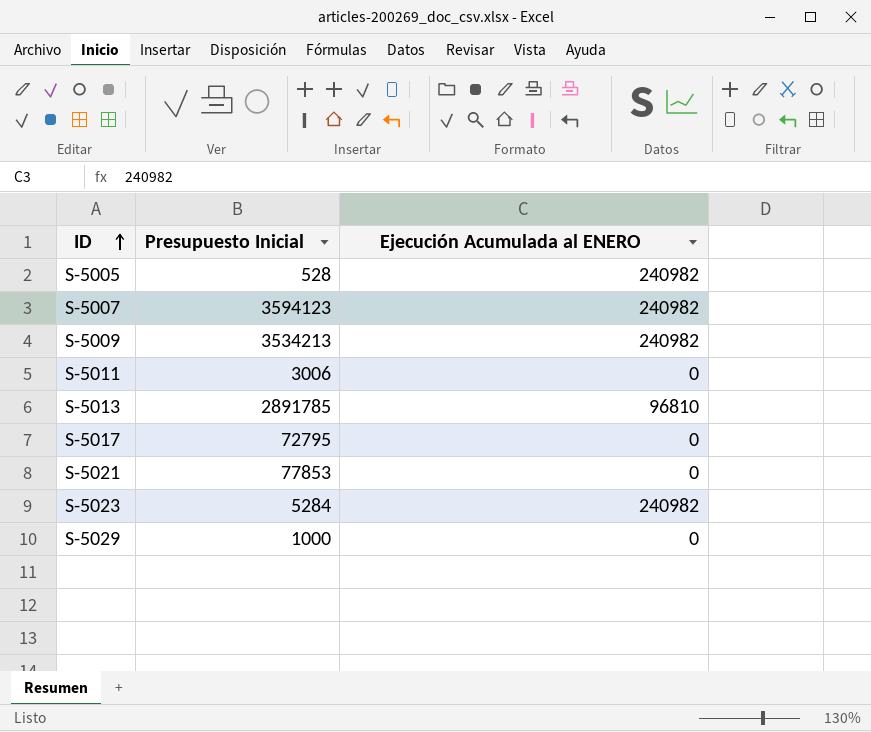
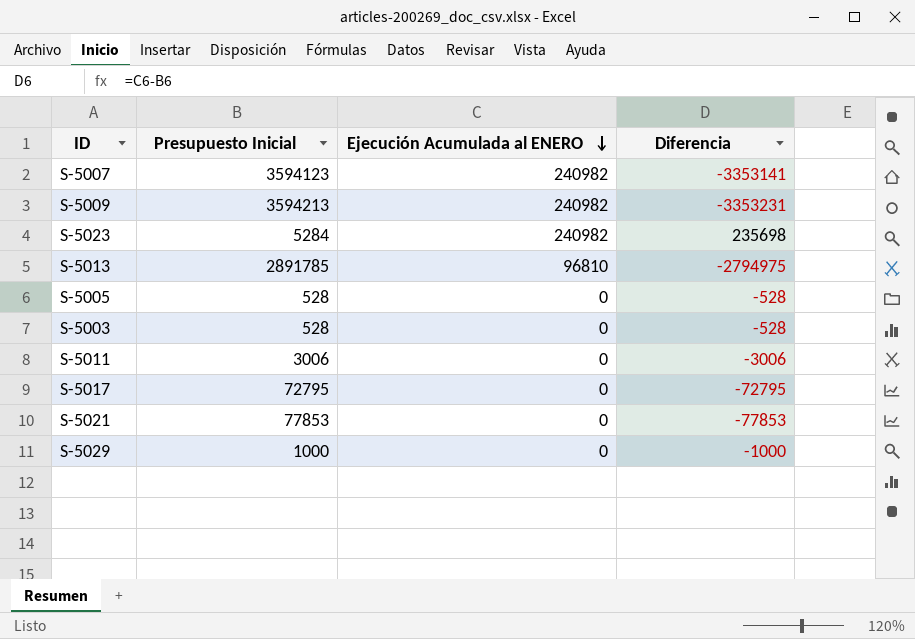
row order: ID ascending -> Ejecución Acumulada al ENERO descending
column Diferencia | formula: none -> [Ejecución Acumulada al ENERO] - [Presupuesto Inicial]
S-5009 | Presupuesto Inicial: 3534213 -> 3594213
S-5005 | Ejecución Acumulada al ENERO: 240982 -> 0
row S-5003: none -> 528 | 0 | -528

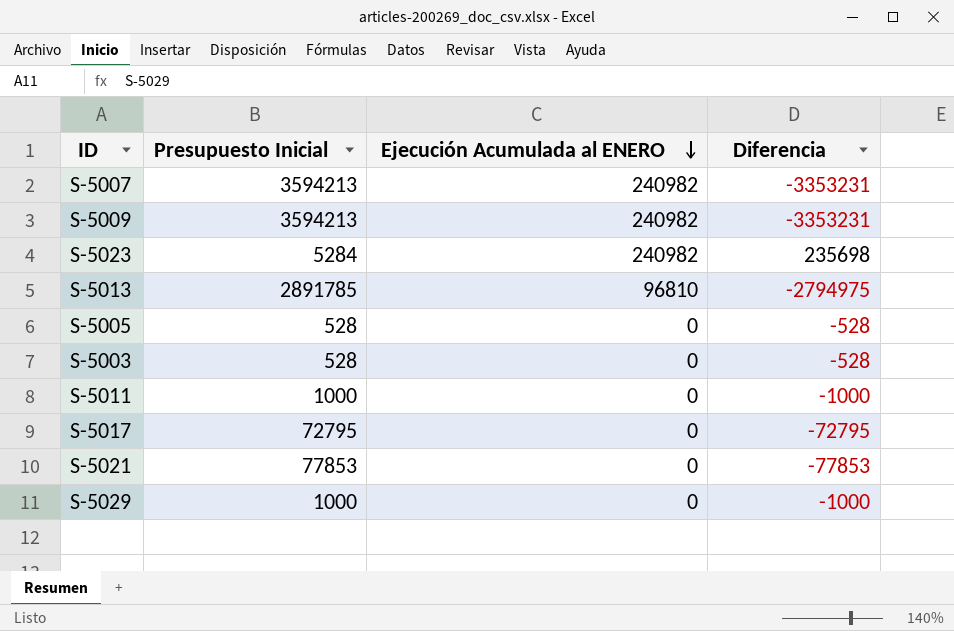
S-5007 | Presupuesto Inicial: 3594123 -> 3594213
S-5007 | Diferencia: -3353141 -> -3353231
S-5011 | Presupuesto Inicial: 3006 -> 1000
S-5011 | Diferencia: -3006 -> -1000

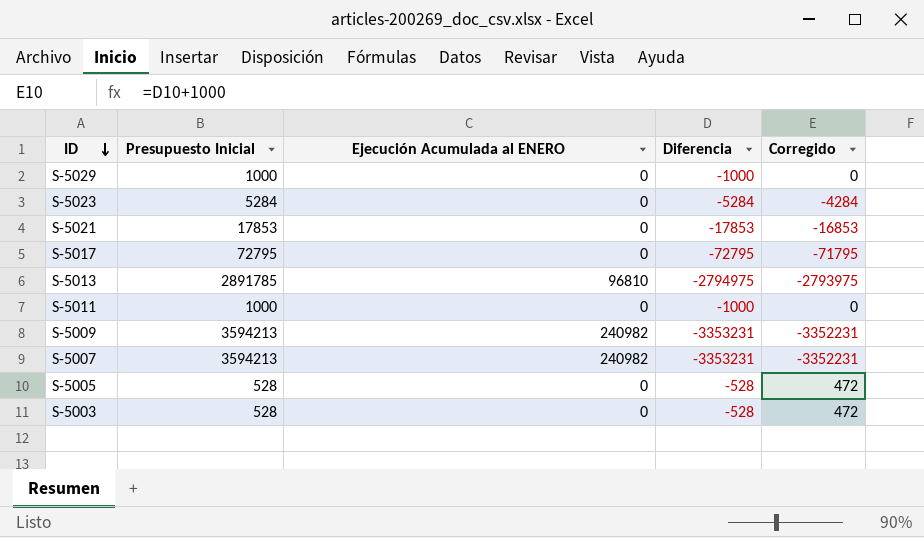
row order: Ejecución Acumulada al ENERO descending -> ID descending
column Corregido | formula: none -> [Diferencia] + 1000
S-5023 | Ejecución Acumulada al ENERO: 240982 -> 0
S-5023 | Diferencia: 235698 -> -5284
S-5021 | Presupuesto Inicial: 77853 -> 17853
S-5021 | Diferencia: -77853 -> -17853

